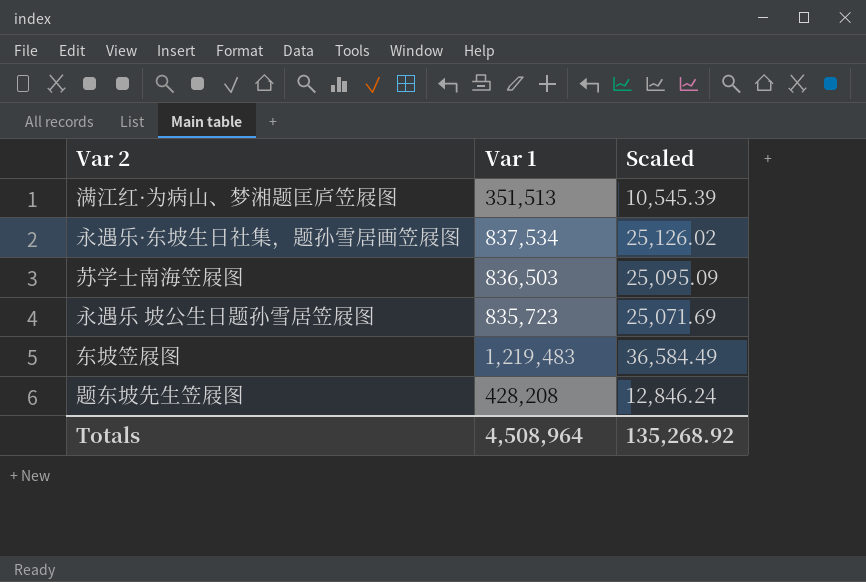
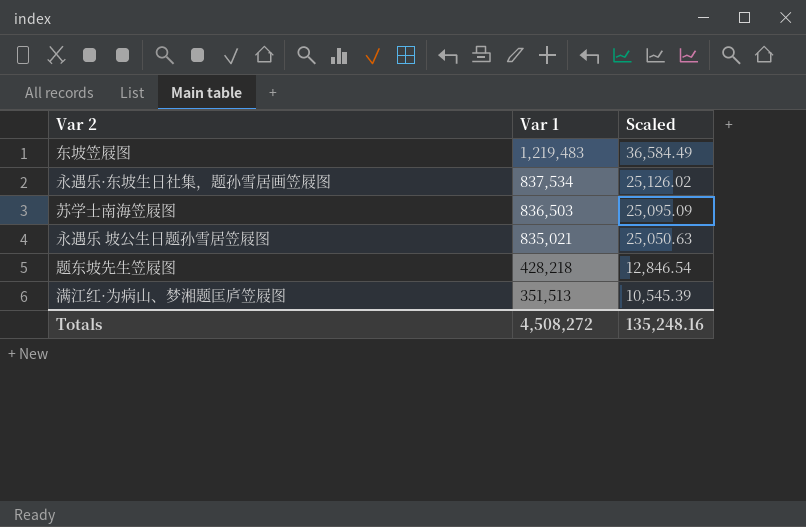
row order: none -> Var 1 descending
永遇乐 坡公生日题孙雪居笠屐图 | Var 1: 835,723 -> 835,021
永遇乐 坡公生日题孙雪居笠屐图 | Scaled: 25,071.69 -> 25,050.63
题东坡先生笠屐图 | Var 1: 428,208 -> 428,218
题东坡先生笠屐图 | Scaled: 12,846.24 -> 12,846.54
Totals | Var 1: 4,508,964 -> 4,508,272
Totals | Scaled: 135,268.92 -> 135,248.16

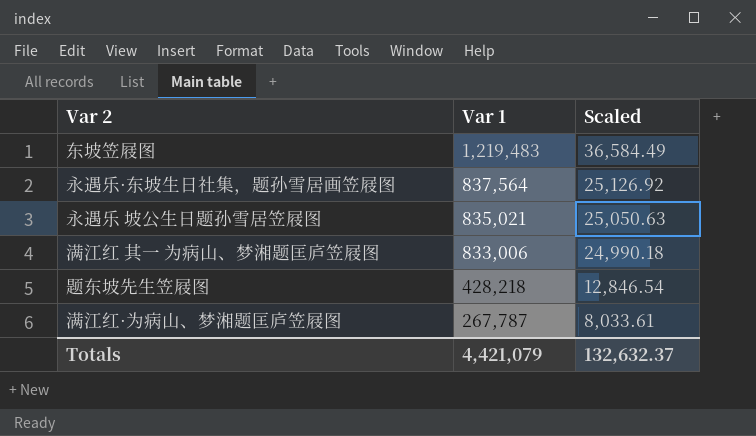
row 苏学士南海笠屐图: 836,503 | 25,095.09 -> none
永遇乐·东坡生日社集，题孙雪居画笠屐图 | Var 1: 837,534 -> 837,564
永遇乐·东坡生日社集，题孙雪居画笠屐图 | Scaled: 25,126.02 -> 25,126.92
row 满江红 其一 为病山、梦湘题匡庐笠屐图: none -> 833,006 | 24,990.18
满江红·为病山、梦湘题匡庐笠屐图 | Var 1: 351,513 -> 267,787
满江红·为病山、梦湘题匡庐笠屐图 | Scaled: 10,545.39 -> 8,033.61
Totals | Var 1: 4,508,272 -> 4,421,079
Totals | Scaled: 135,248.16 -> 132,632.37

